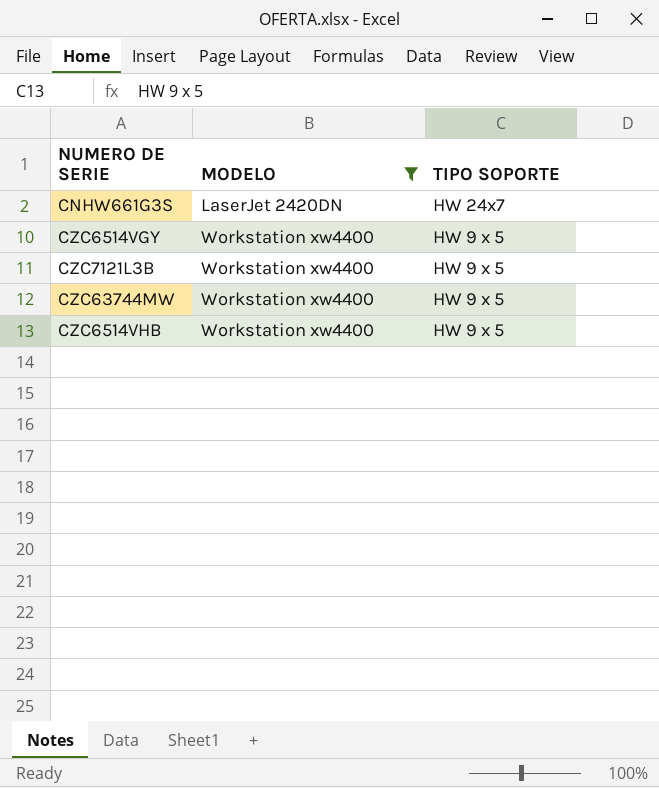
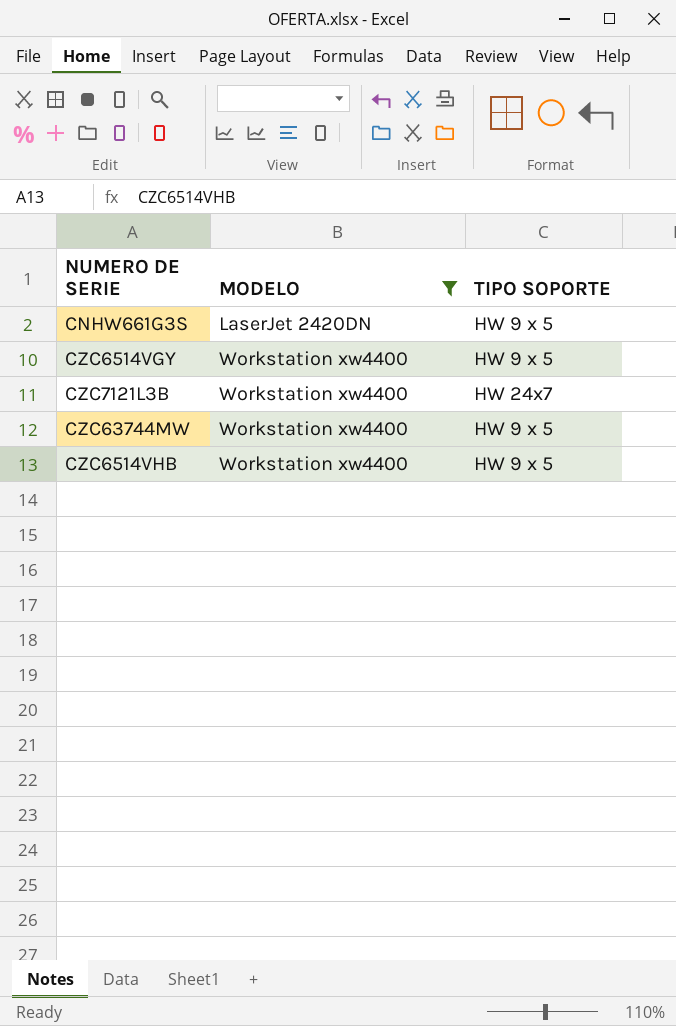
CNHW661G3S | TIPO SOPORTE: HW 24x7 -> HW 9 x 5
CZC7121L3B | TIPO SOPORTE: HW 9 x 5 -> HW 24x7

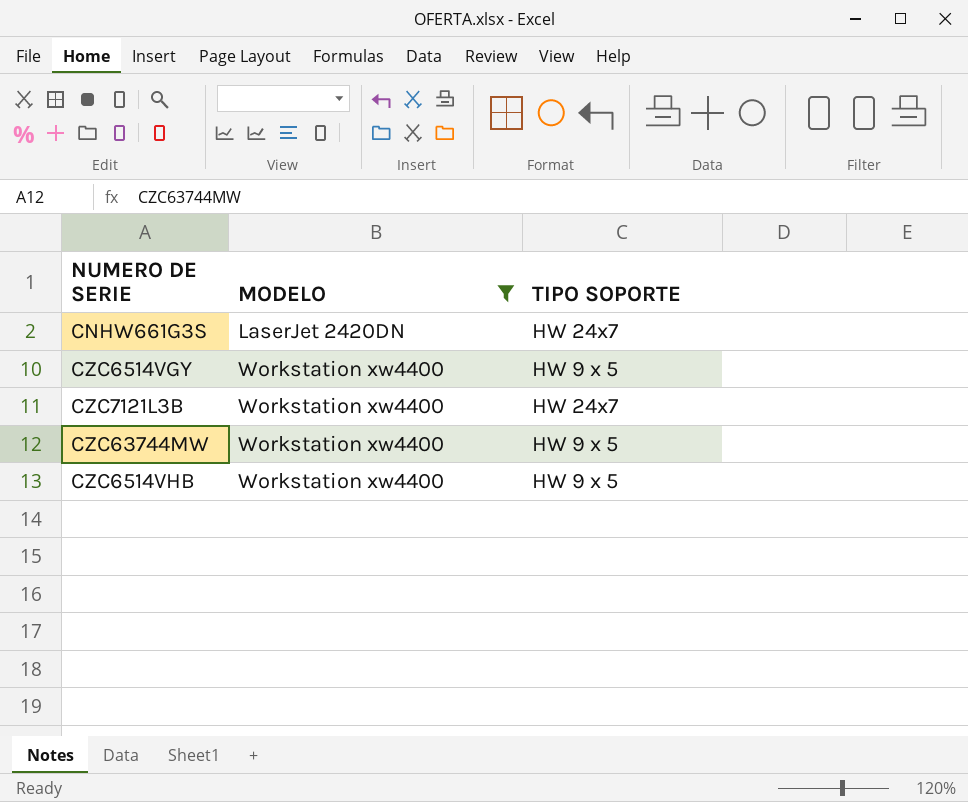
CNHW661G3S | TIPO SOPORTE: HW 9 x 5 -> HW 24x7

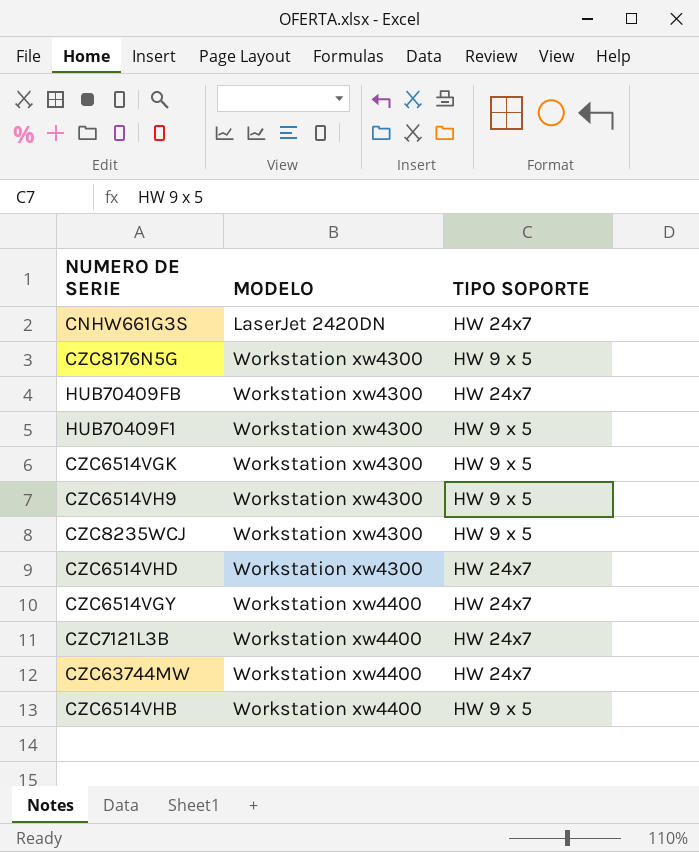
filter: MODELO != Workstation xw4300 -> none
CZC6514VGY | TIPO SOPORTE: HW 9 x 5 -> HW 24x7
CZC63744MW | TIPO SOPORTE: HW 9 x 5 -> HW 24x7

